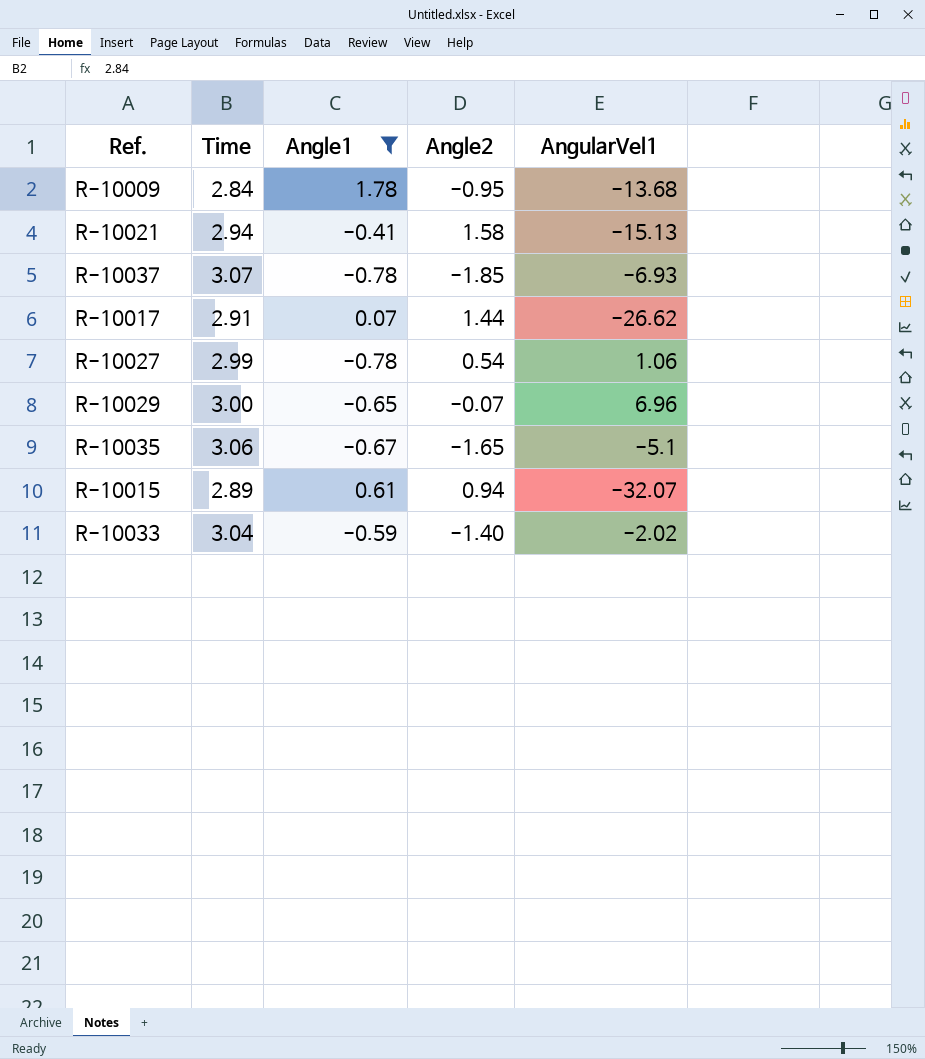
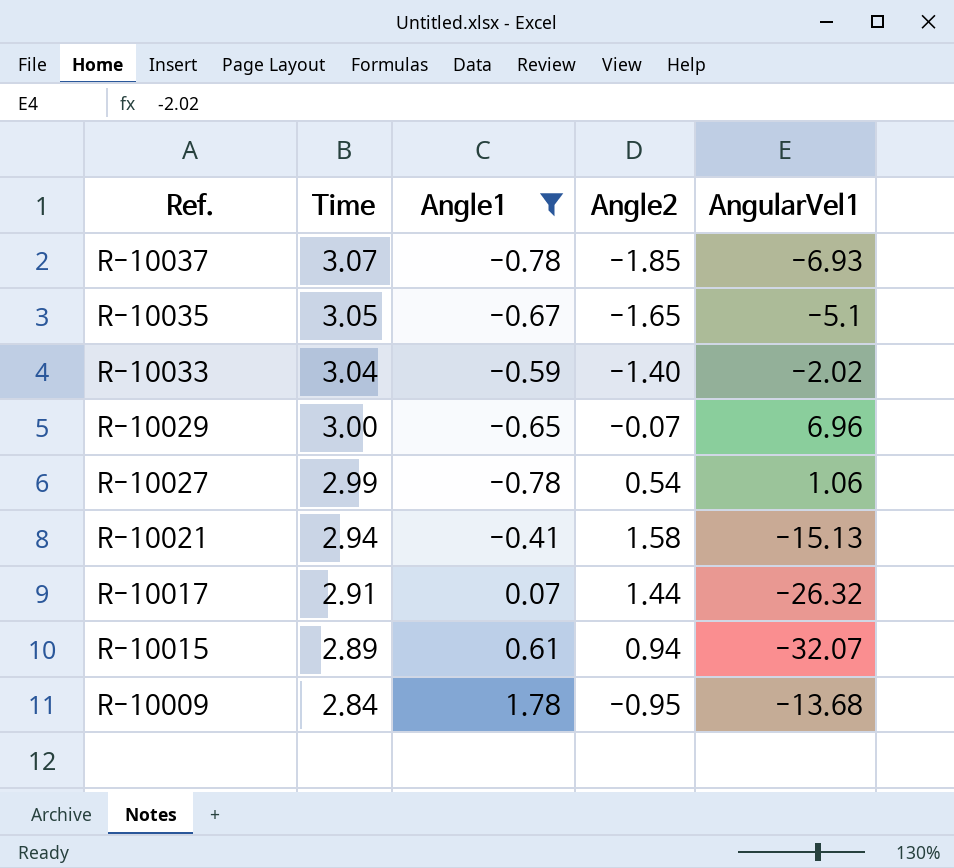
row order: none -> Ref. descending
R-10035 | Time: 3.06 -> 3.05
R-10017 | AngularVel1: -26.62 -> -26.32

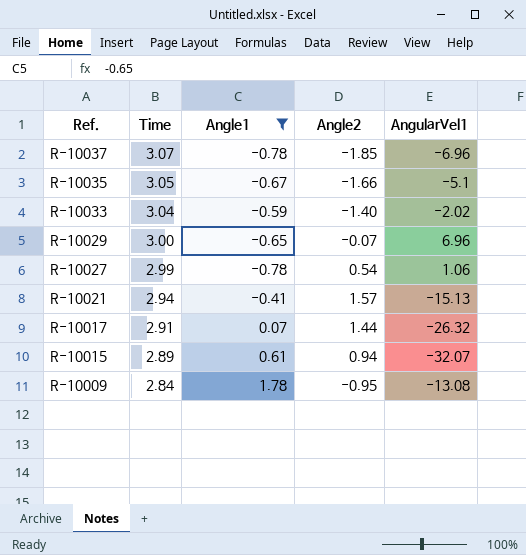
R-10037 | AngularVel1: -6.93 -> -6.96
R-10035 | Angle2: -1.65 -> -1.66
R-10021 | Angle2: 1.58 -> 1.57
R-10009 | AngularVel1: -13.68 -> -13.08

